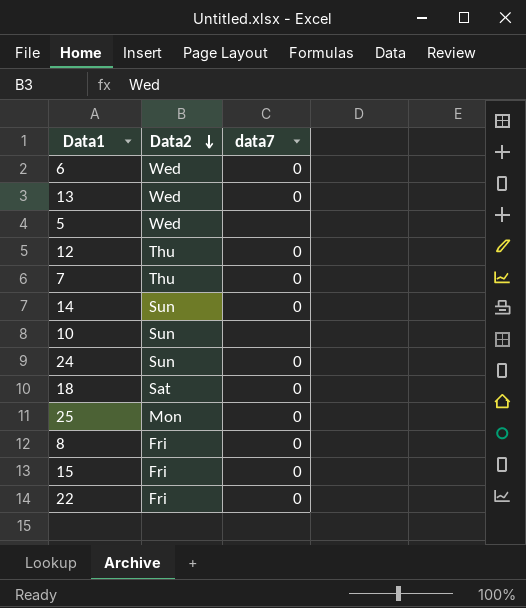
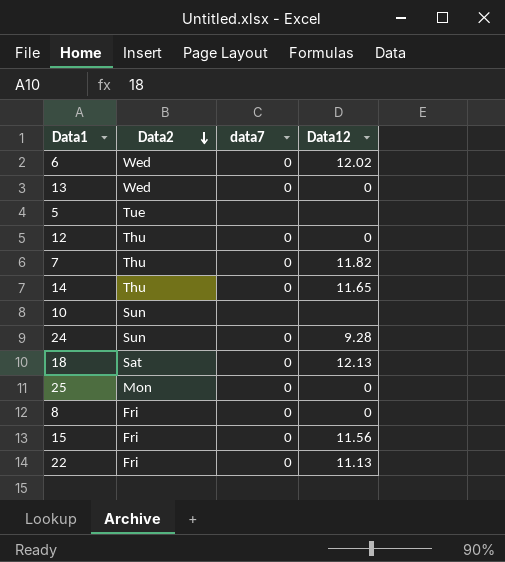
column Data12 | position: none -> 4
5 | Data2: Wed -> Tue
14 | Data2: Sun -> Thu

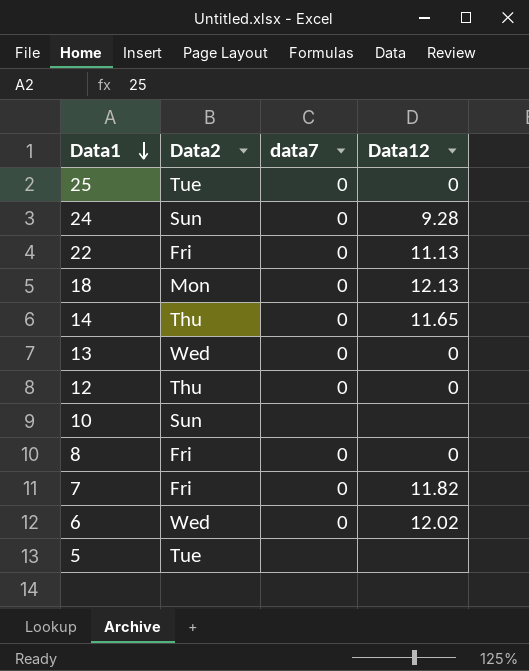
row order: Data2 descending -> Data1 descending
row 15: Fri | 0 | 11.56 -> none
25 | Data2: Mon -> Tue
18 | Data2: Sat -> Mon
7 | Data2: Thu -> Fri

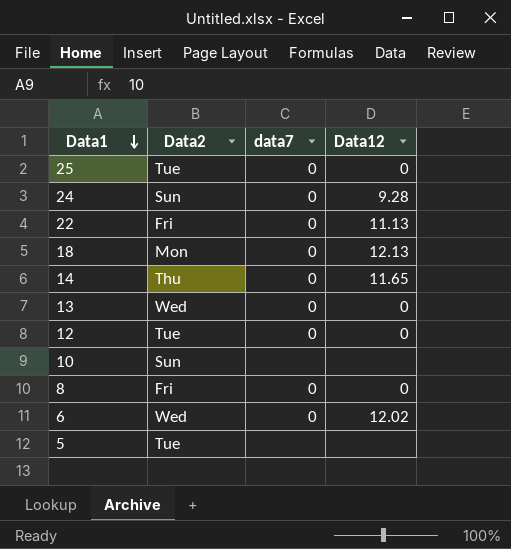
row 7: Fri | 0 | 11.82 -> none
12 | Data2: Thu -> Tue

